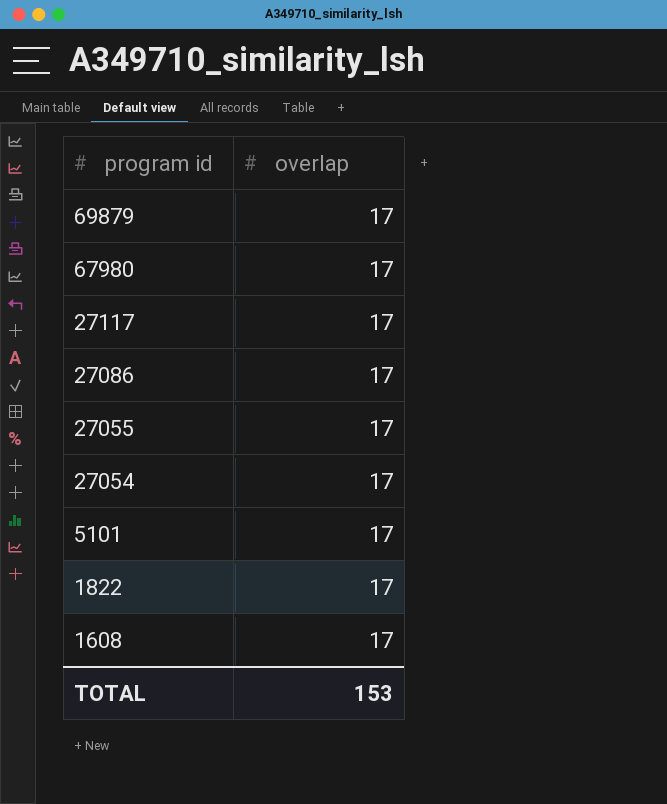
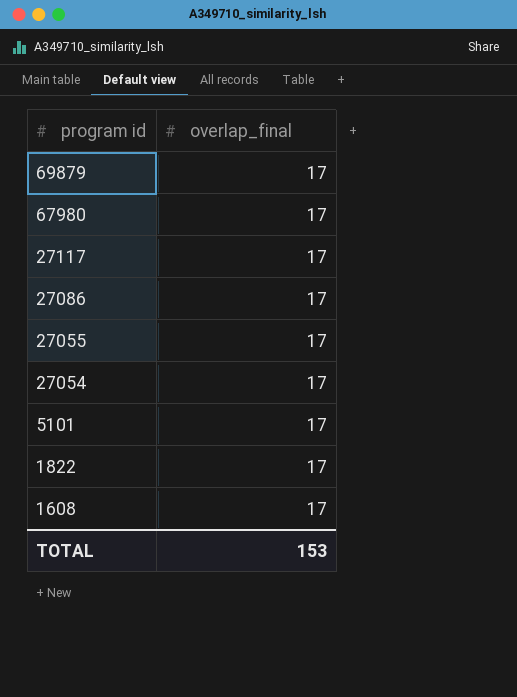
column name: overlap -> overlap_final

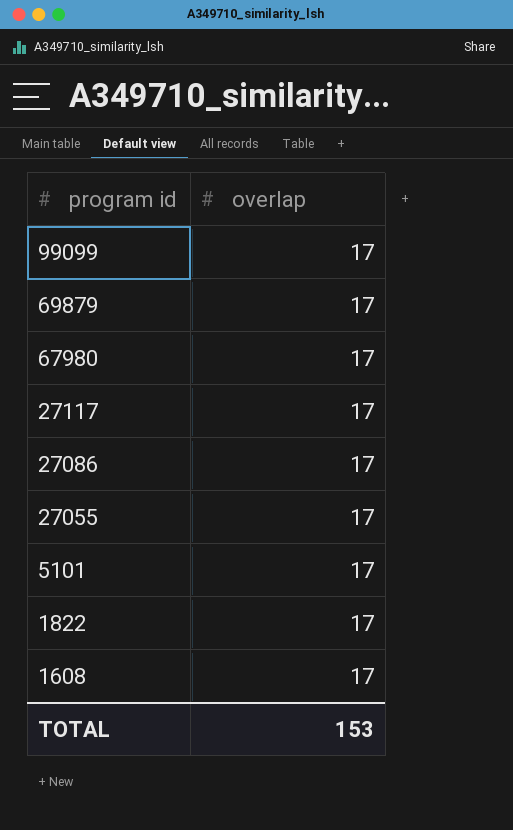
column name: overlap_final -> overlap
row 27054: 17 -> none
row 99099: none -> 17

